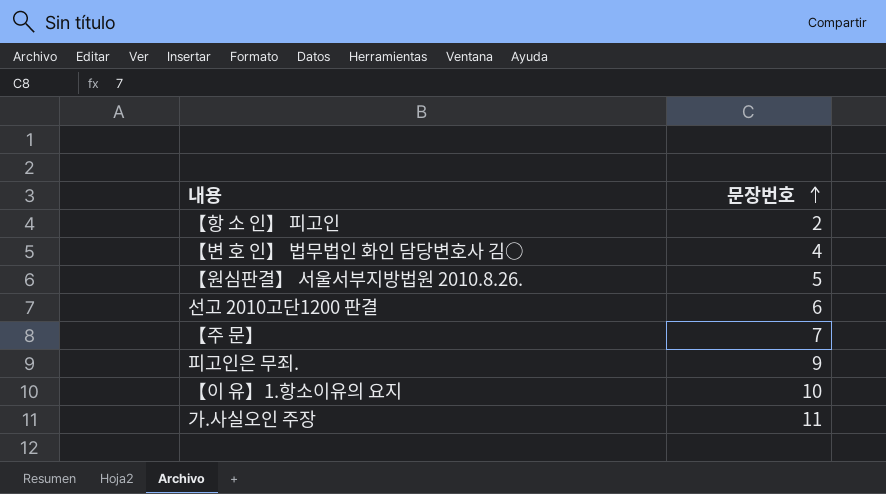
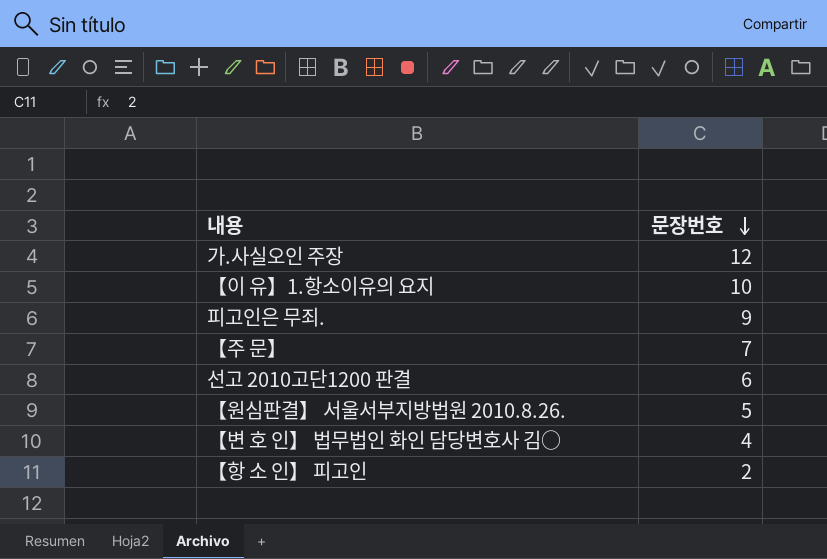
row order: 문장번호 ascending -> 문장번호 descending
가.사실오인 주장 | 문장번호: 11 -> 12

